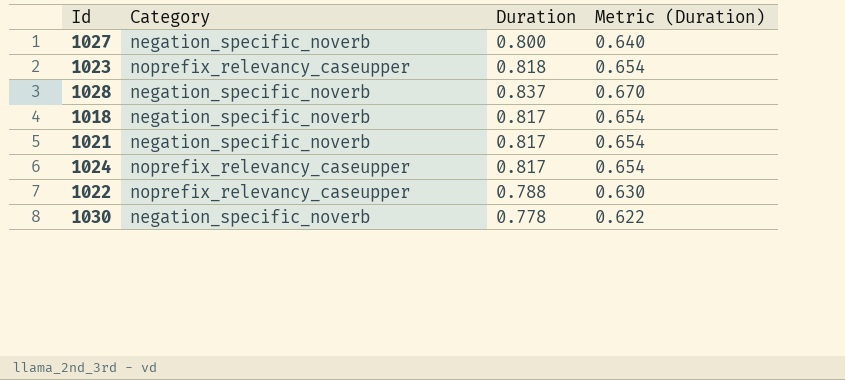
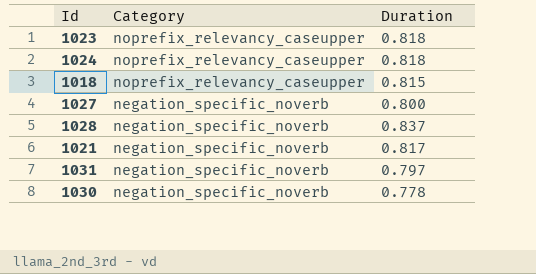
row order: none -> Category descending
column Metric (Duration) | formula: [Duration] * 0.8 -> none
row 1022: noprefix_relevancy_caseupper | 0.788 | 0.630 -> none
1024 | Duration: 0.817 -> 0.818
1018 | Category: negation_specific_noverb -> noprefix_relevancy_caseupper
1018 | Duration: 0.817 -> 0.815
row 1031: none -> negation_specific_noverb | 0.797

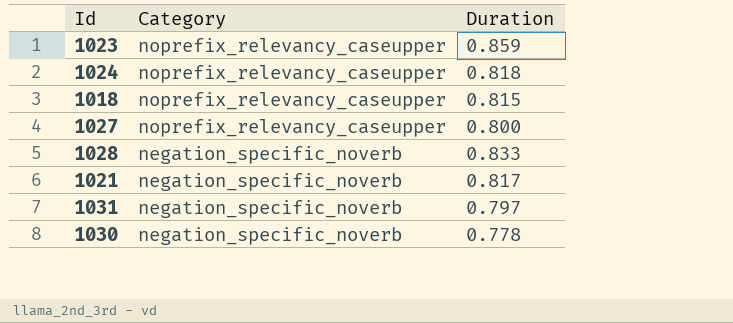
1023 | Duration: 0.818 -> 0.859
1027 | Category: negation_specific_noverb -> noprefix_relevancy_caseupper
1028 | Duration: 0.837 -> 0.833

